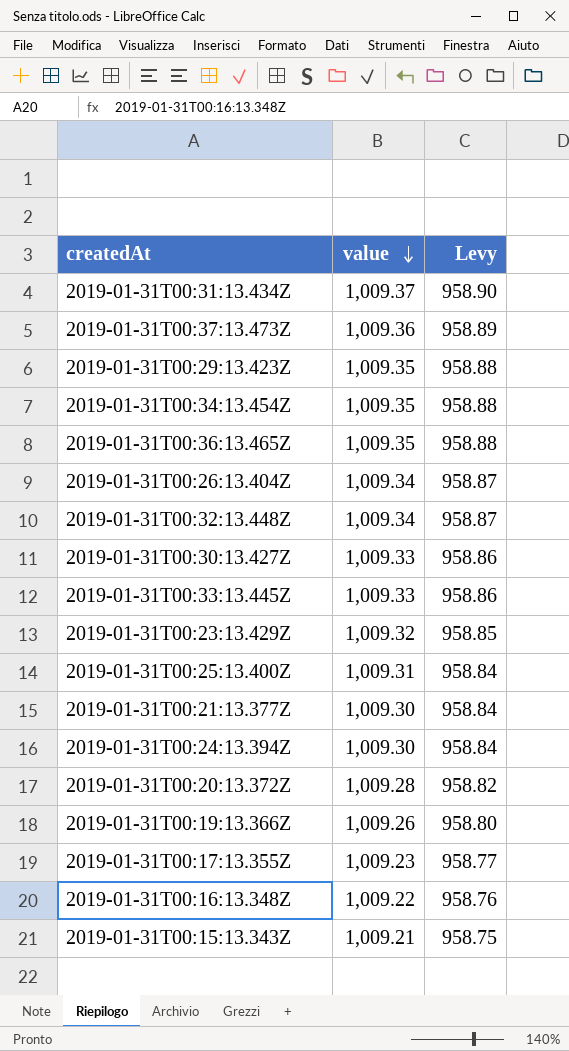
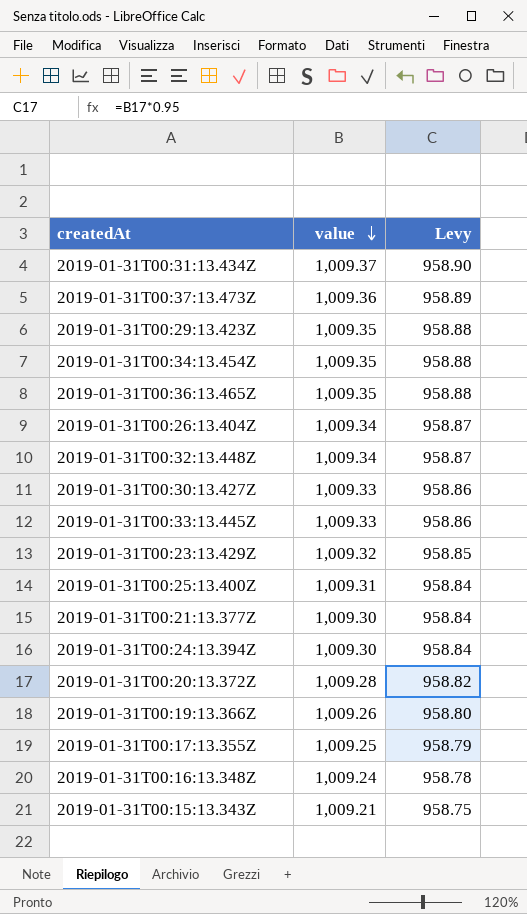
2019-01-31T00:17:13.355Z | value: 1,009.23 -> 1,009.25
2019-01-31T00:17:13.355Z | Levy: 958.77 -> 958.79
2019-01-31T00:16:13.348Z | value: 1,009.22 -> 1,009.24
2019-01-31T00:16:13.348Z | Levy: 958.76 -> 958.78

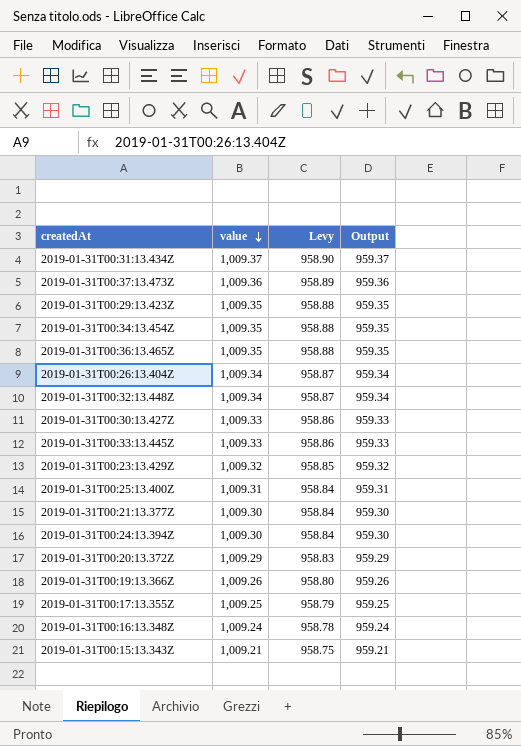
column Output | formula: none -> [value] - 50
2019-01-31T00:20:13.372Z | value: 1,009.28 -> 1,009.29
2019-01-31T00:20:13.372Z | Levy: 958.82 -> 958.83

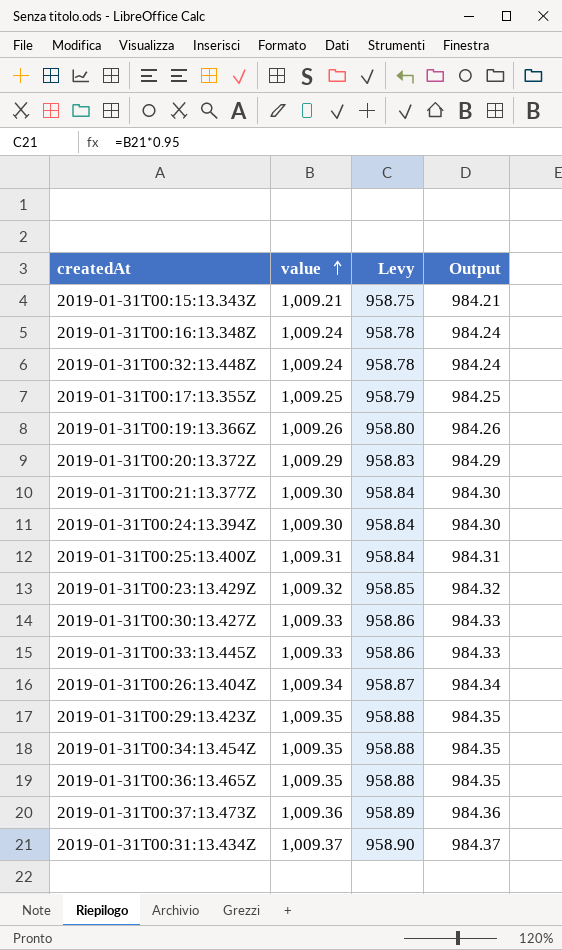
row order: value descending -> value ascending
column Output | formula: [value] - 50 -> [value] - 25
2019-01-31T00:32:13.448Z | value: 1,009.34 -> 1,009.24
2019-01-31T00:32:13.448Z | Levy: 958.87 -> 958.78

